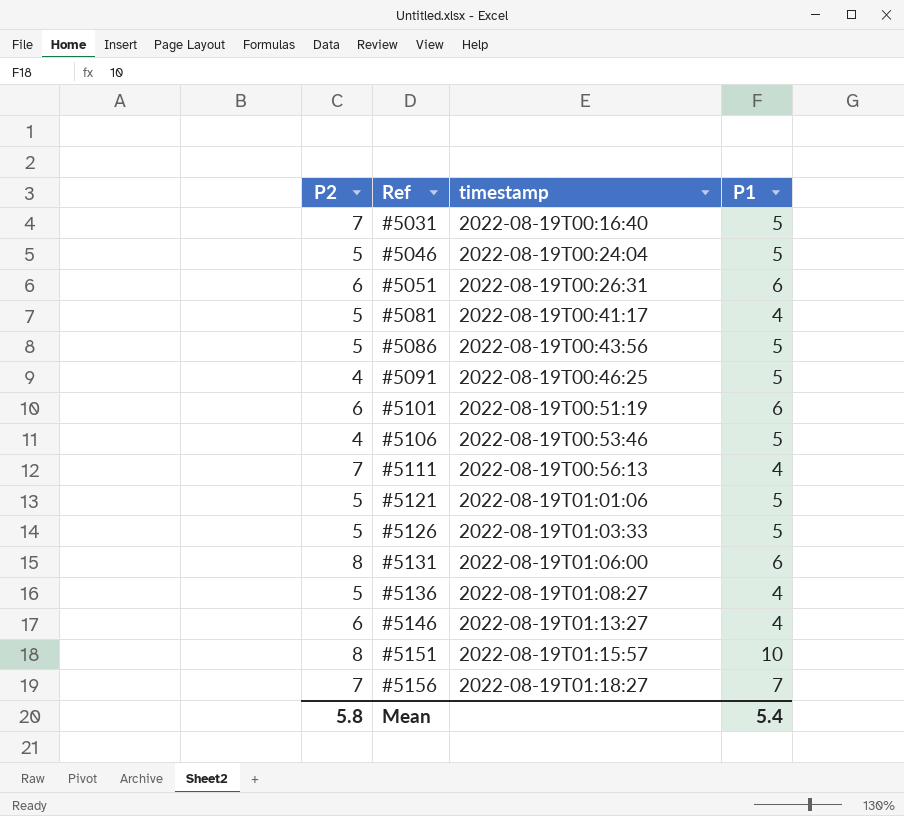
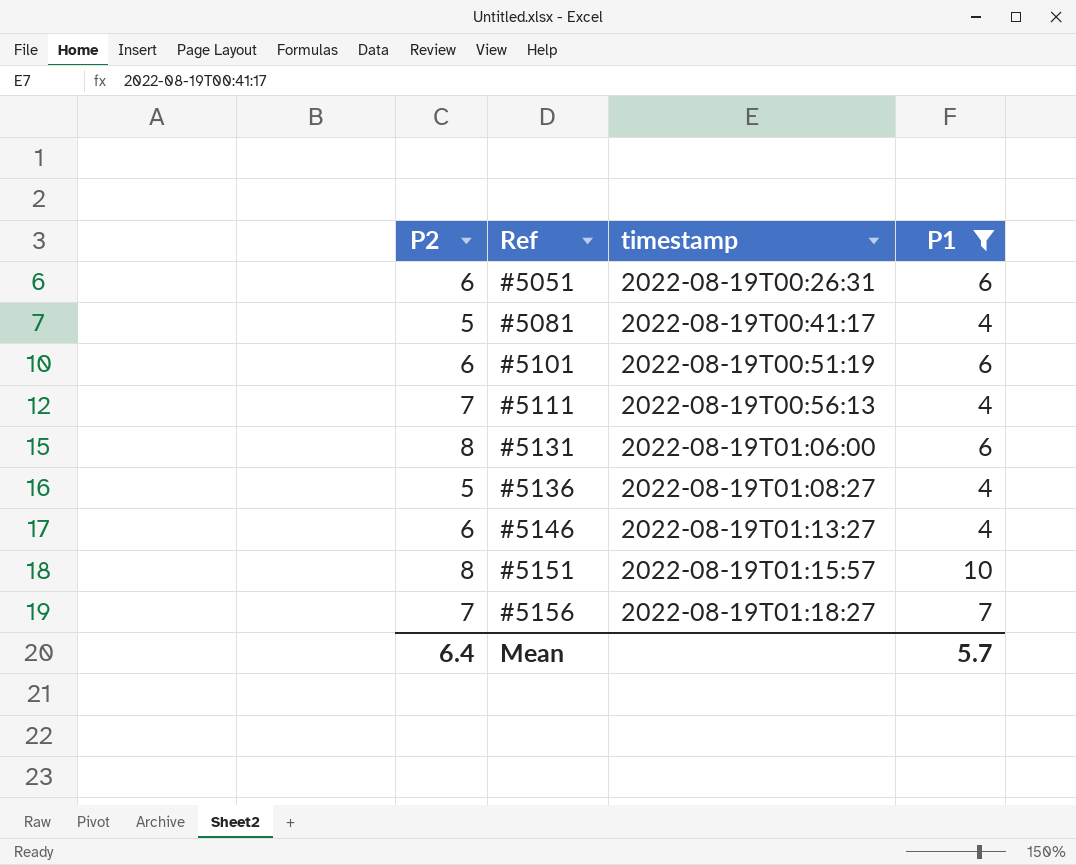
filter: none -> P1 != 5
Mean | P2: 5.8 -> 6.4
Mean | P1: 5.4 -> 5.7

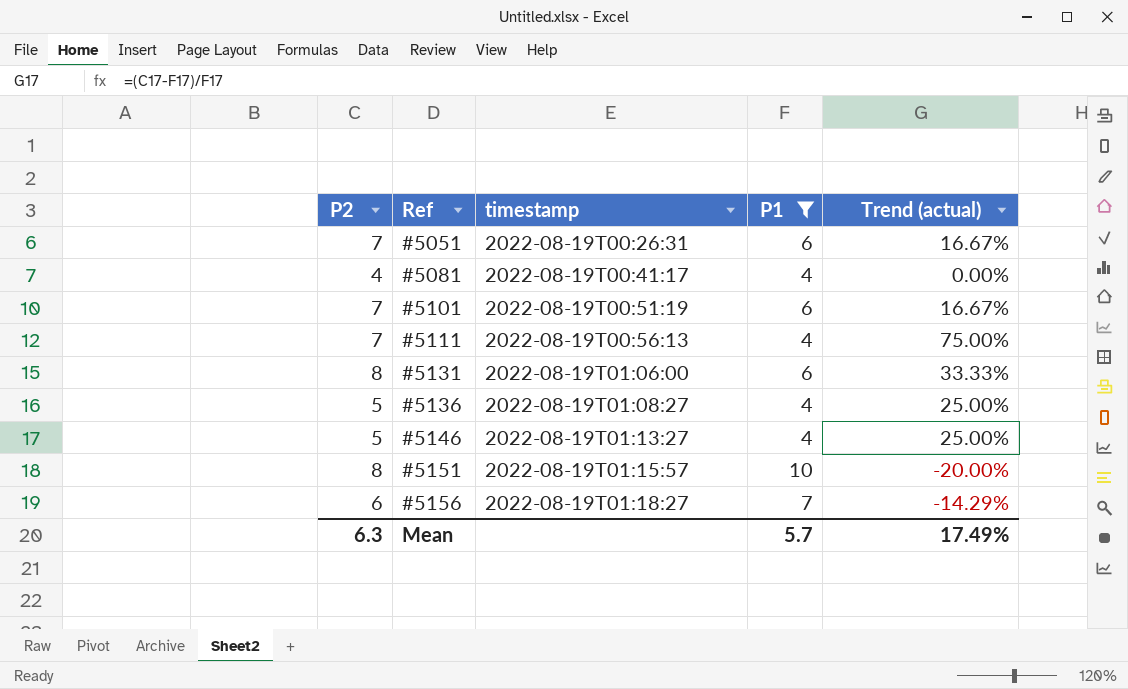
column Trend (actual) | formula: none -> ([P2] - [P1]) / [P1]
#5051 | P2: 6 -> 7
#5081 | P2: 5 -> 4
#5101 | P2: 6 -> 7
#5146 | P2: 6 -> 5
#5156 | P2: 7 -> 6
Mean | P2: 6.4 -> 6.3

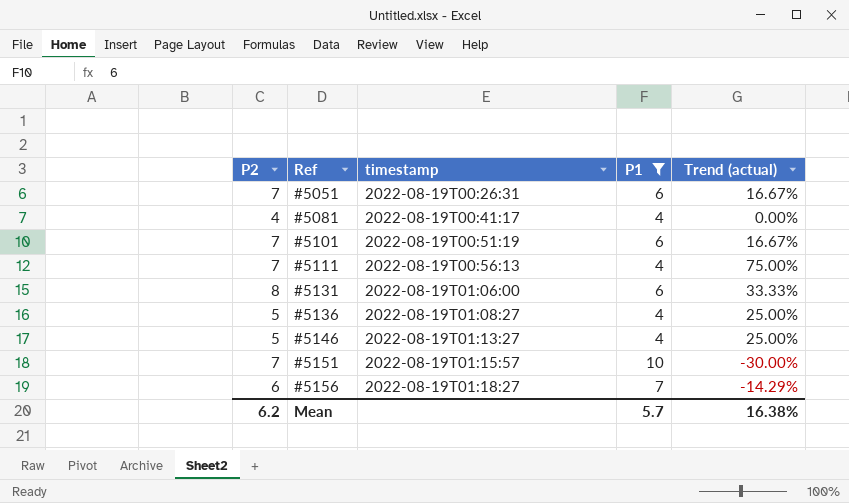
#5151 | P2: 8 -> 7
#5151 | Trend (actual): -20.00% -> -30.00%
Mean | P2: 6.3 -> 6.2
Mean | Trend (actual): 17.49% -> 16.38%

